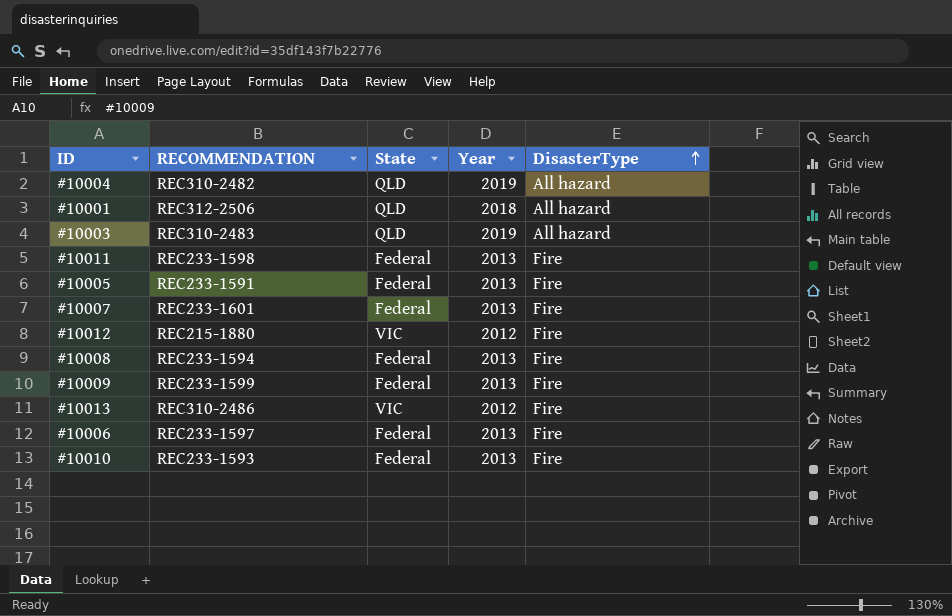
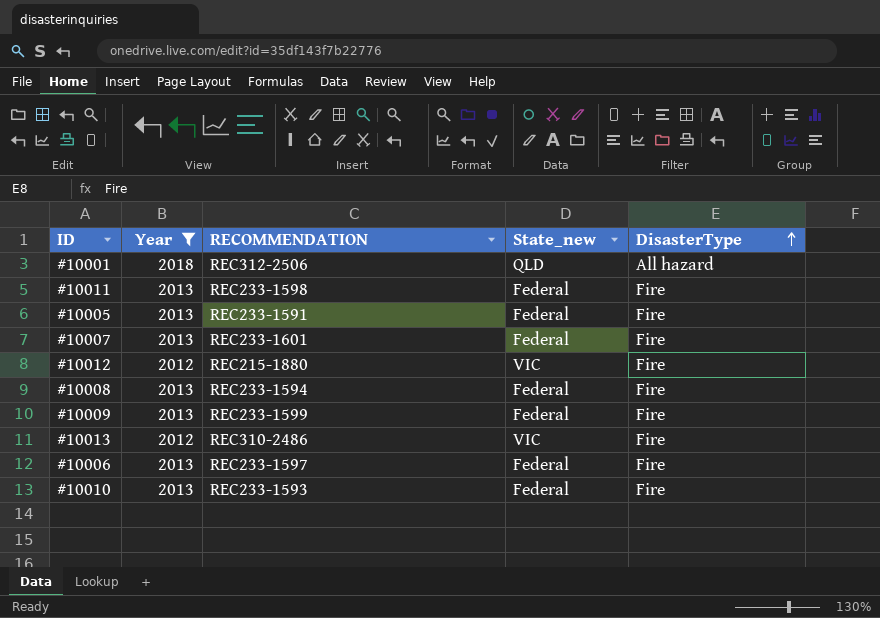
filter: none -> Year != 2019
column Year | position: 4 -> 2
column name: State -> State_new

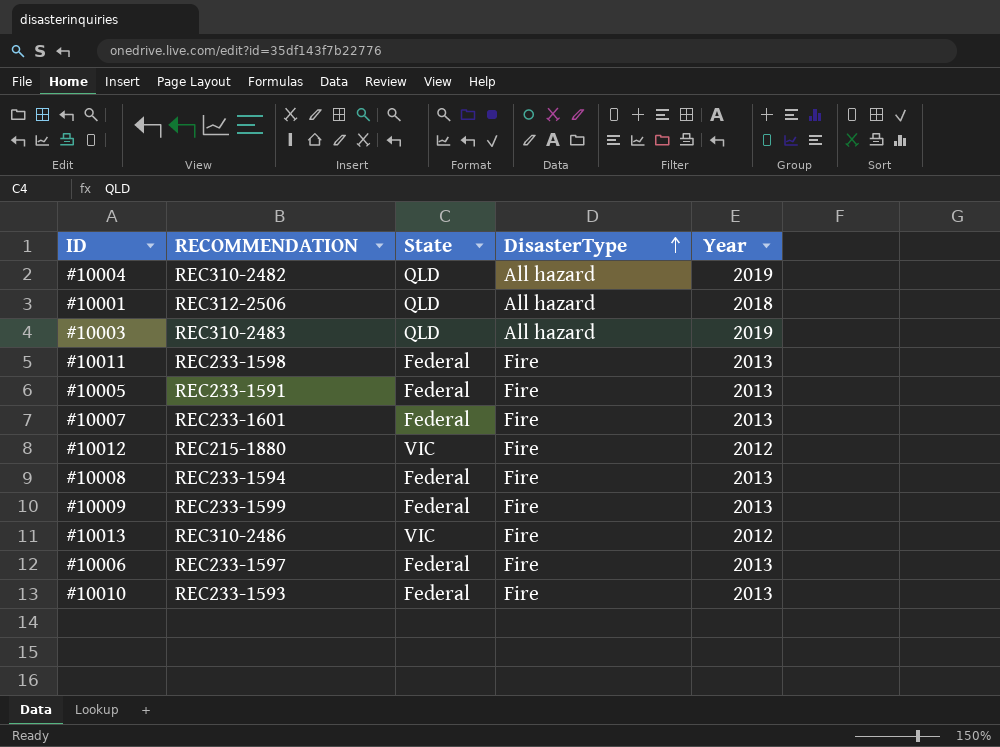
filter: Year != 2019 -> none
column name: State_new -> State
column Year | position: 2 -> 5

